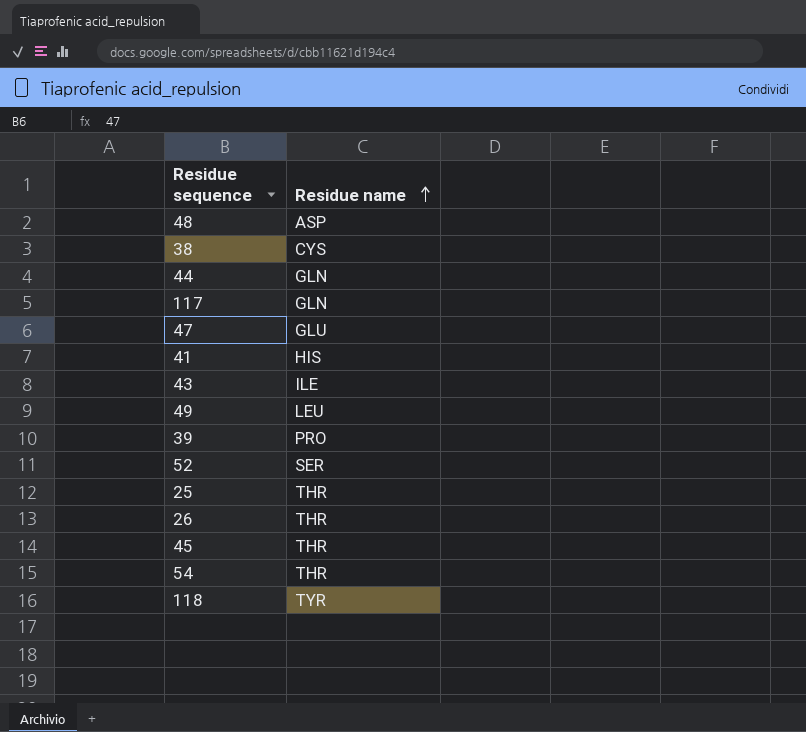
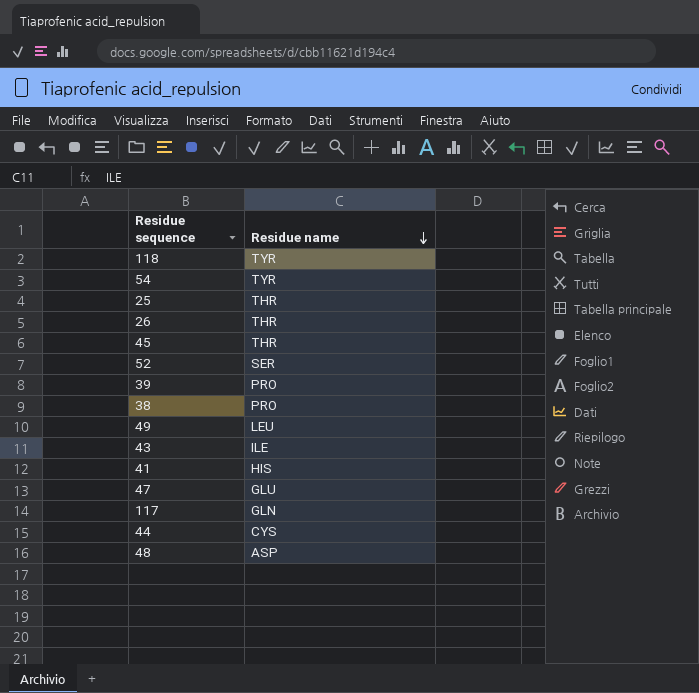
row order: Residue name ascending -> Residue name descending
54 | Residue name: THR -> TYR
38 | Residue name: CYS -> PRO
44 | Residue name: GLN -> CYS

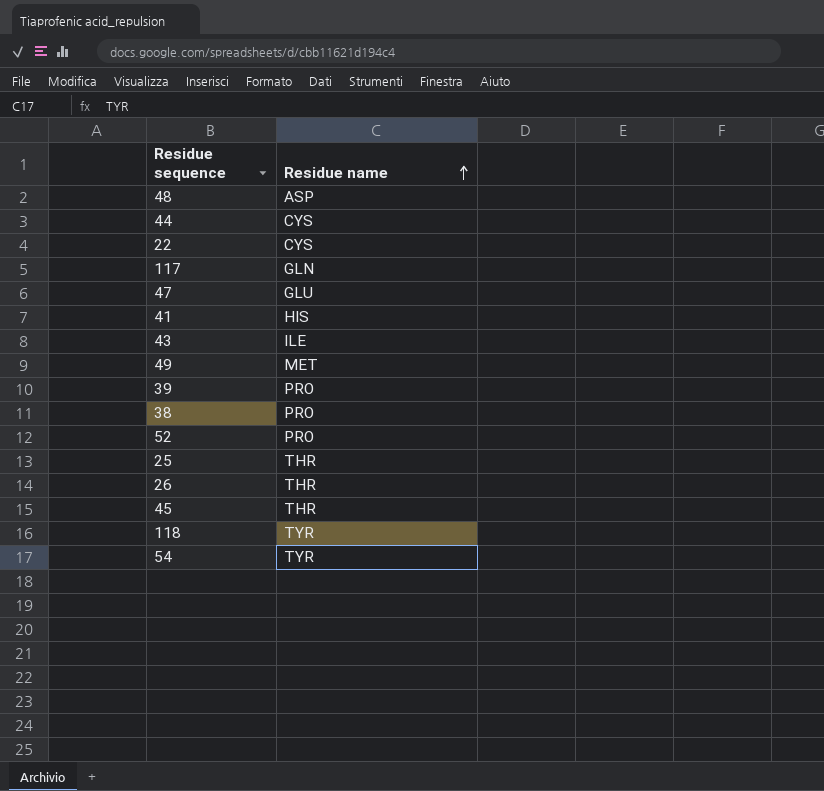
row order: Residue name descending -> Residue name ascending
row 22: none -> CYS
49 | Residue name: LEU -> MET
52 | Residue name: SER -> PRO

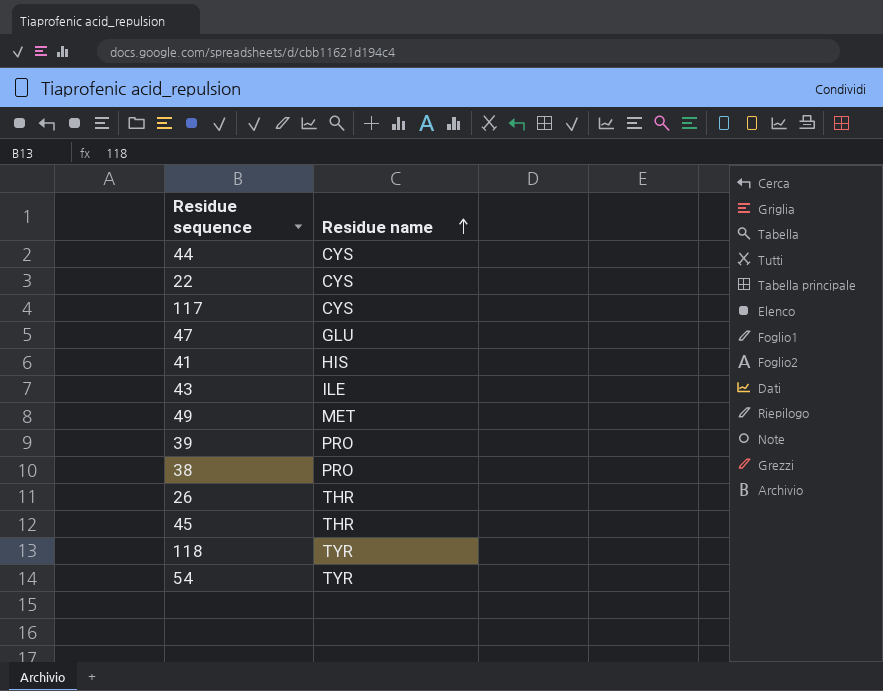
row 48: ASP -> none
row 52: PRO -> none
row 25: THR -> none
117 | Residue name: GLN -> CYS

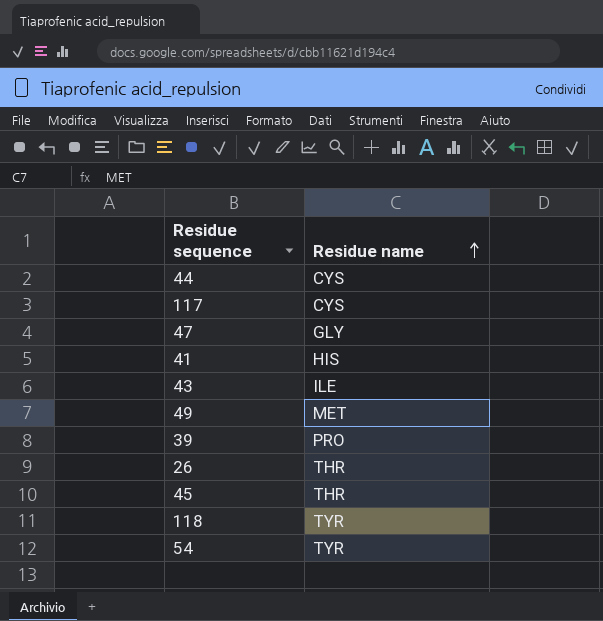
row 22: CYS -> none
row 38: PRO -> none
47 | Residue name: GLU -> GLY

